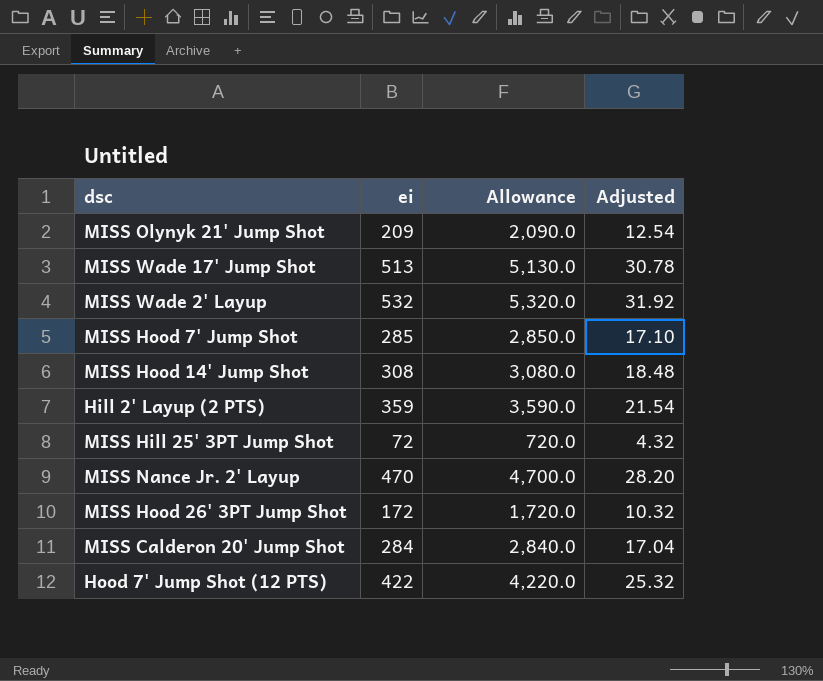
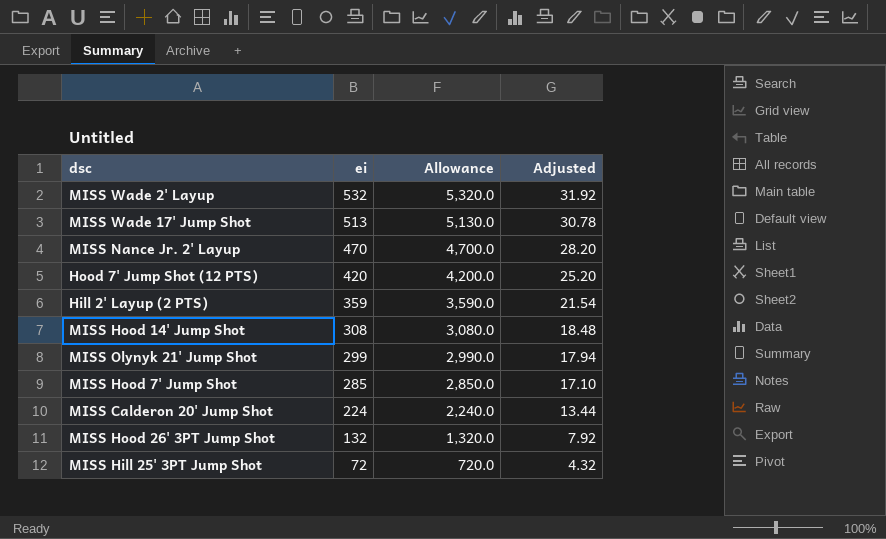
row order: none -> ei descending
Hood 7' Jump Shot (12 PTS) | ei: 422 -> 420
Hood 7' Jump Shot (12 PTS) | Allowance: 4,220.0 -> 4,200.0
Hood 7' Jump Shot (12 PTS) | Adjusted: 25.32 -> 25.20
MISS Olynyk 21' Jump Shot | ei: 209 -> 299
MISS Olynyk 21' Jump Shot | Allowance: 2,090.0 -> 2,990.0
MISS Olynyk 21' Jump Shot | Adjusted: 12.54 -> 17.94
MISS Calderon 20' Jump Shot | ei: 284 -> 224
MISS Calderon 20' Jump Shot | Allowance: 2,840.0 -> 2,240.0
MISS Calderon 20' Jump Shot | Adjusted: 17.04 -> 13.44
MISS Hood 26' 3PT Jump Shot | ei: 172 -> 132
MISS Hood 26' 3PT Jump Shot | Allowance: 1,720.0 -> 1,320.0
MISS Hood 26' 3PT Jump Shot | Adjusted: 10.32 -> 7.92

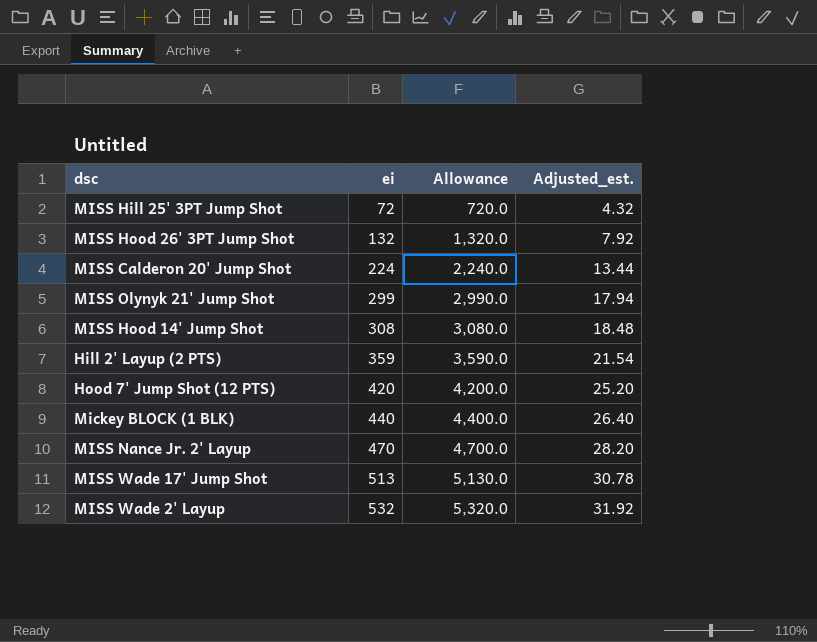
row order: ei descending -> ei ascending
column name: Adjusted -> Adjusted_est.
row MISS Hood 7' Jump Shot: 285 | 2,850.0 | 17.10 -> none
row Mickey BLOCK (1 BLK): none -> 440 | 4,400.0 | 26.40

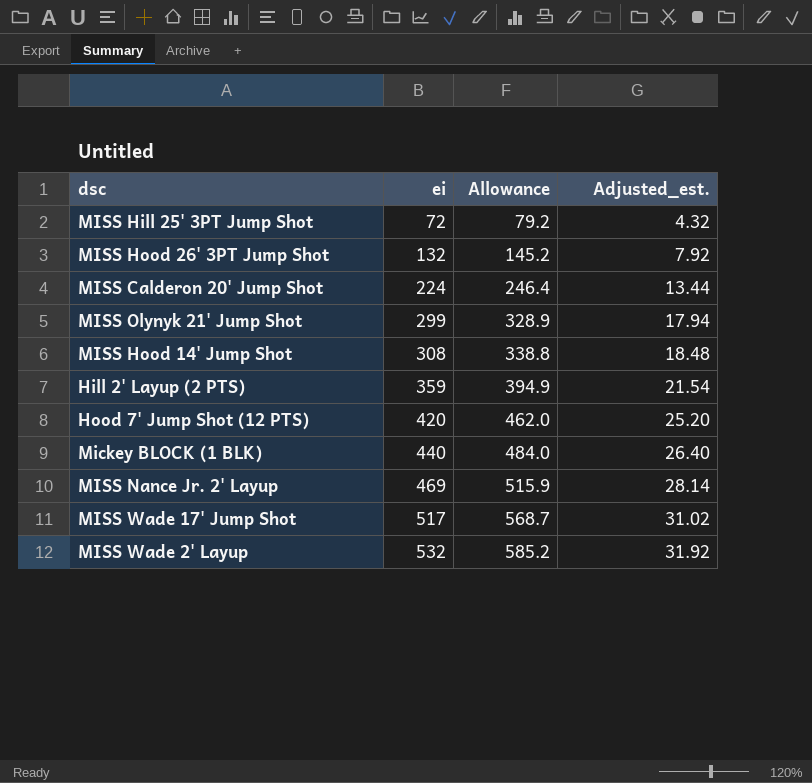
column Allowance | formula: [ei] * 10 -> [ei] * 1.1
MISS Nance Jr. 2' Layup | ei: 470 -> 469
MISS Nance Jr. 2' Layup | Adjusted_est.: 28.20 -> 28.14
MISS Wade 17' Jump Shot | ei: 513 -> 517
MISS Wade 17' Jump Shot | Adjusted_est.: 30.78 -> 31.02

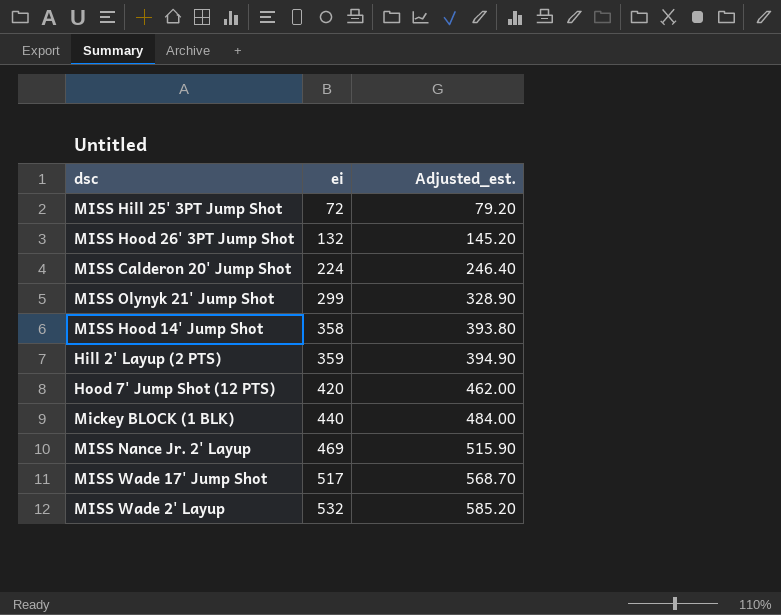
column Allowance | formula: [ei] * 1.1 -> none
column Adjusted_est. | formula: [ei] * 0.06 -> [ei] * 1.1
MISS Hood 14' Jump Shot | ei: 308 -> 358

